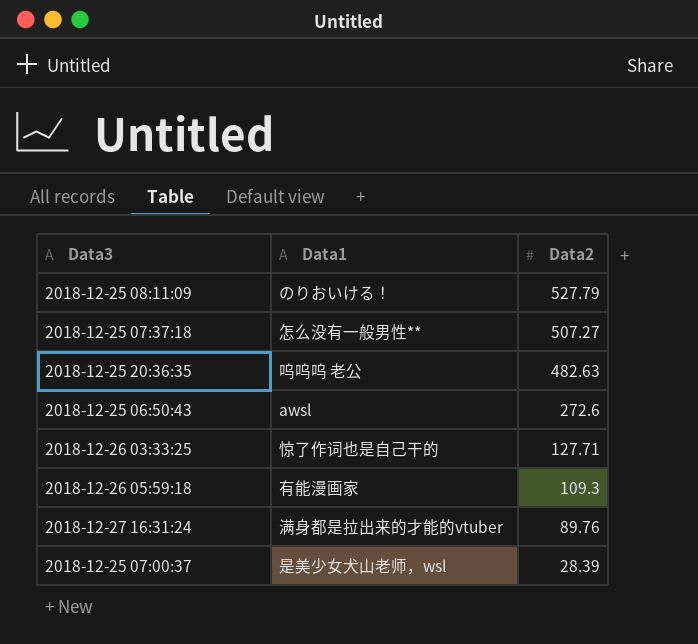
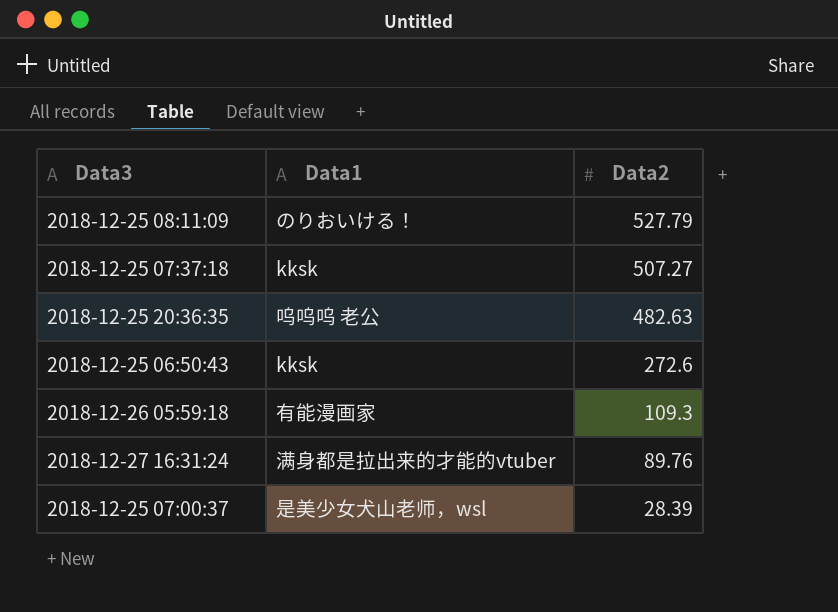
row 2018-12-26 03:33:25: 惊了作词也是自己干的 | 127.71 -> none
2018-12-25 07:37:18 | Data1: 怎么没有一般男性** -> kksk
2018-12-25 06:50:43 | Data1: awsl -> kksk

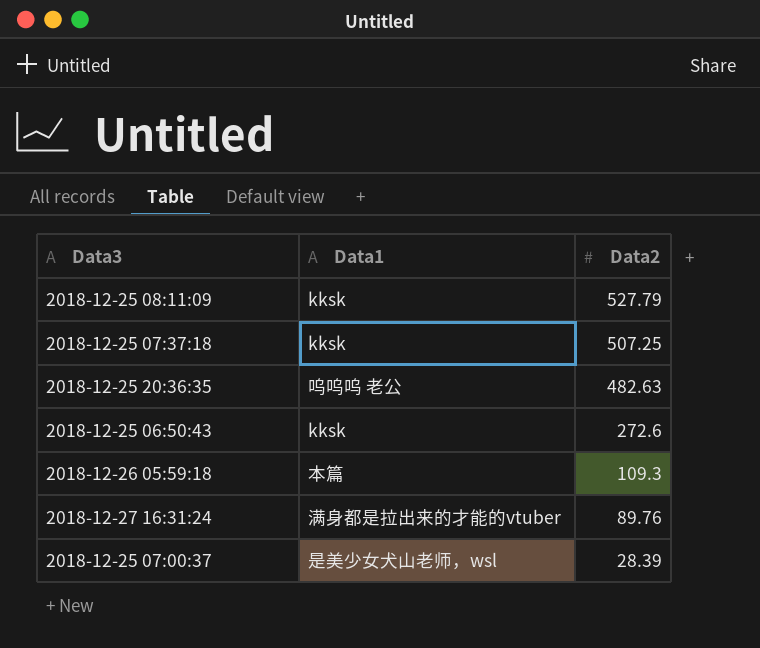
2018-12-25 08:11:09 | Data1: のりおいける！ -> kksk
2018-12-25 07:37:18 | Data2: 507.27 -> 507.25
2018-12-26 05:59:18 | Data1: 有能漫画家 -> 本篇

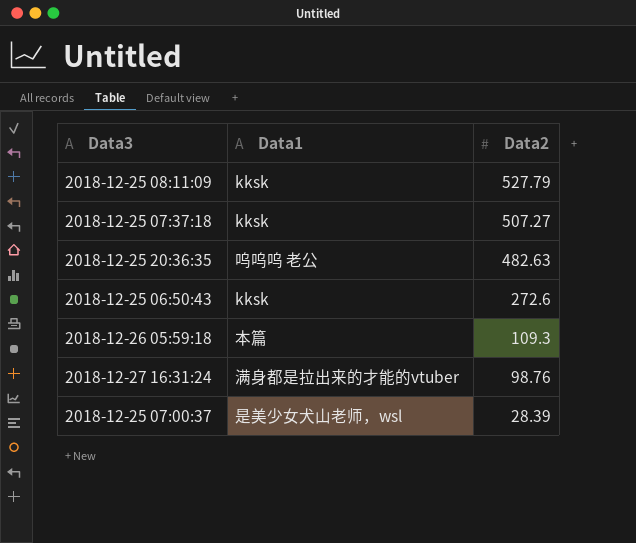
2018-12-25 07:37:18 | Data2: 507.25 -> 507.27
2018-12-27 16:31:24 | Data2: 89.76 -> 98.76

